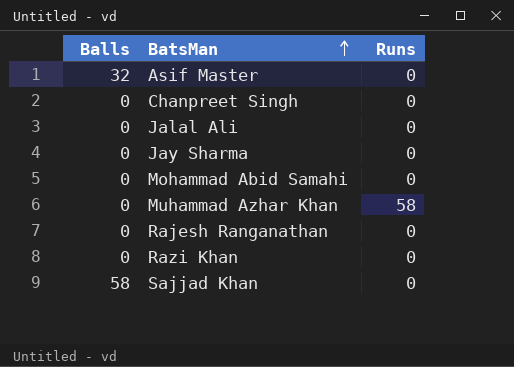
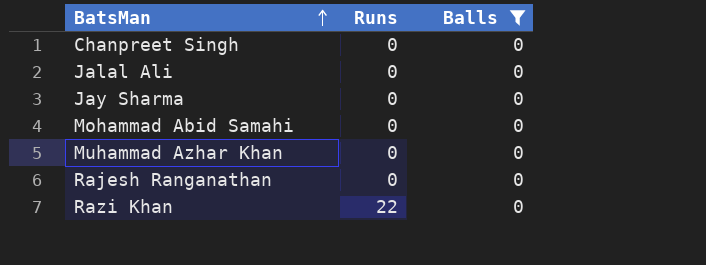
filter: none -> Balls = 0
column Balls | position: 1 -> 3
Muhammad Azhar Khan | Runs: 58 -> 0
Razi Khan | Runs: 0 -> 22

